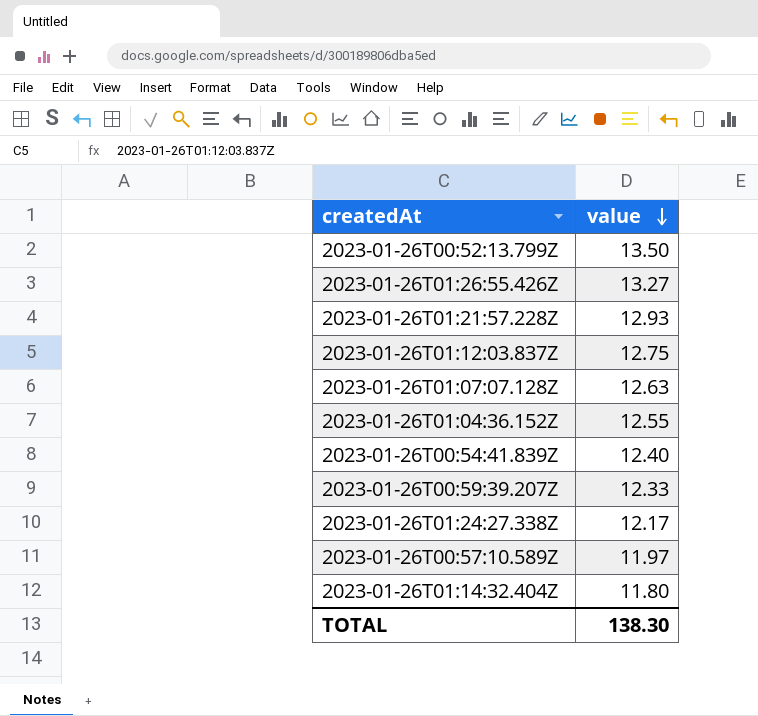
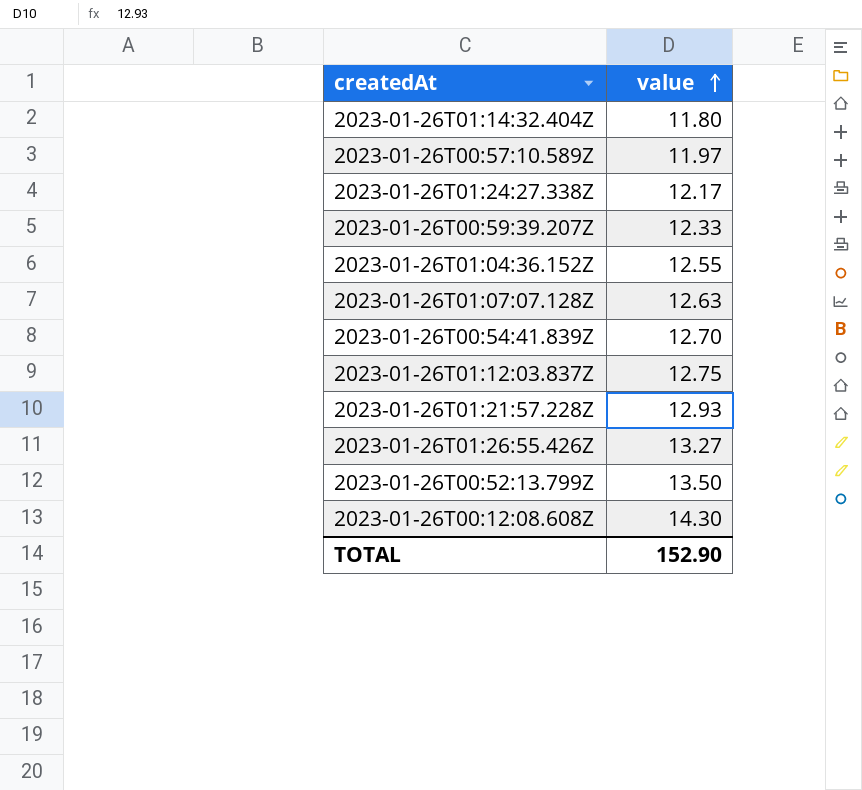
row order: value descending -> value ascending
2023-01-26T00:54:41.839Z | value: 12.40 -> 12.70
row 2023-01-26T00:12:08.608Z: none -> 14.30
TOTAL | value: 138.30 -> 152.90

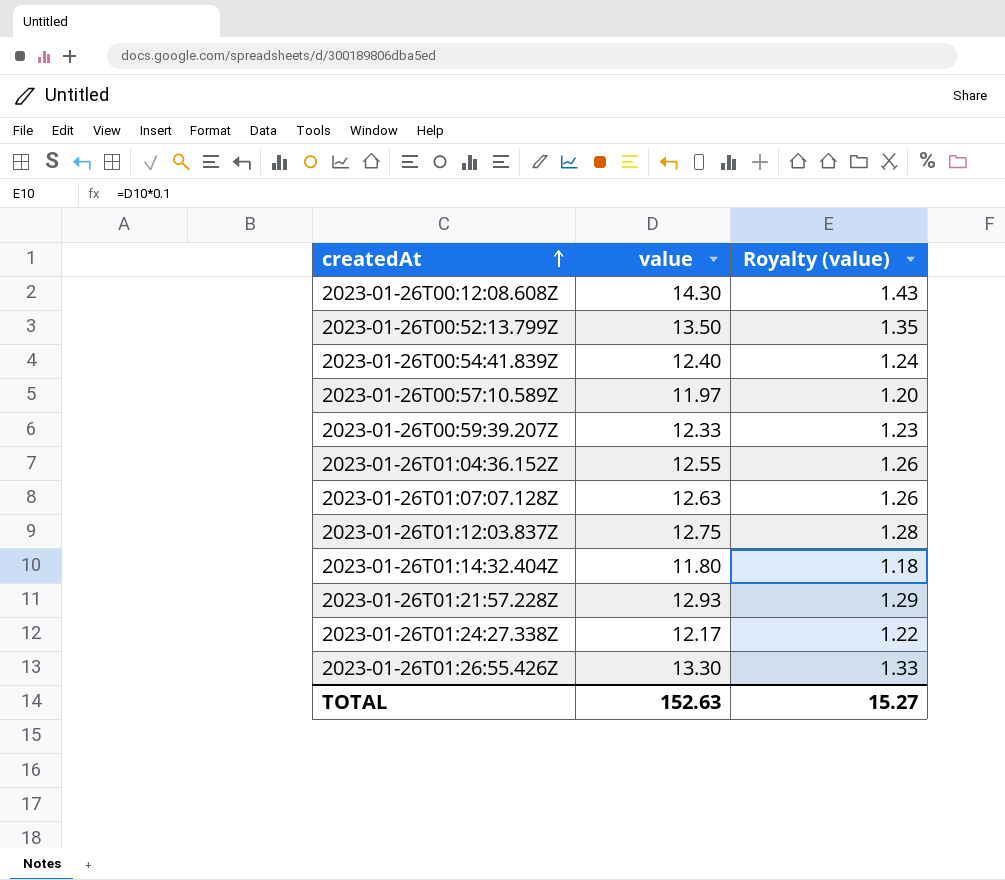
row order: value ascending -> createdAt ascending
column Royalty (value) | formula: none -> [value] * 0.1
2023-01-26T00:54:41.839Z | value: 12.70 -> 12.40
2023-01-26T01:26:55.426Z | value: 13.27 -> 13.30
TOTAL | value: 152.90 -> 152.63

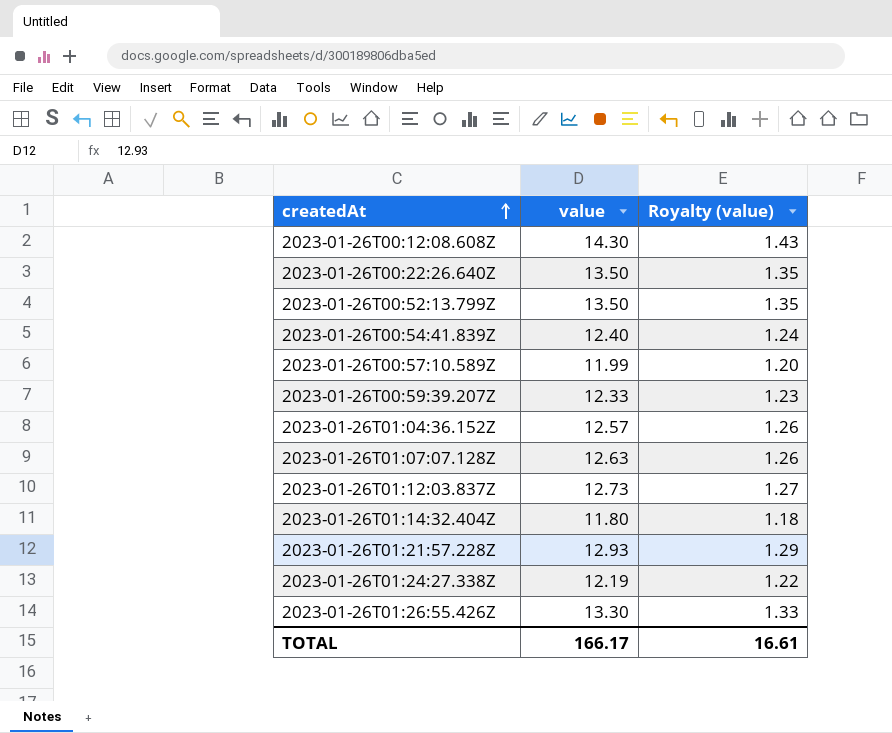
row 2023-01-26T00:22:26.640Z: none -> 13.50 | 1.35
2023-01-26T00:57:10.589Z | value: 11.97 -> 11.99
2023-01-26T01:04:36.152Z | value: 12.55 -> 12.57
2023-01-26T01:12:03.837Z | value: 12.75 -> 12.73
2023-01-26T01:12:03.837Z | Royalty (value): 1.28 -> 1.27
2023-01-26T01:24:27.338Z | value: 12.17 -> 12.19
TOTAL | value: 152.63 -> 166.17
TOTAL | Royalty (value): 15.27 -> 16.61

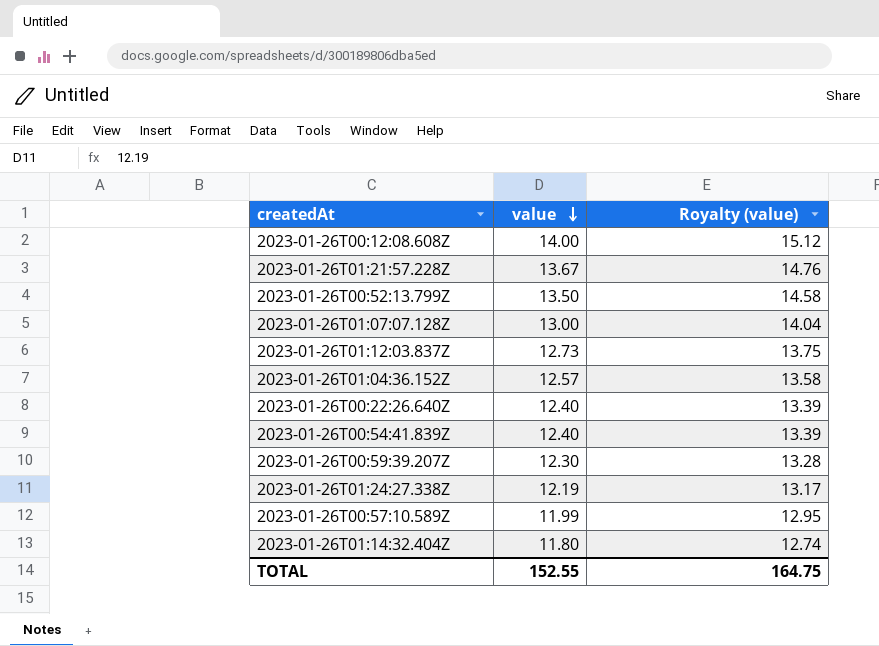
row order: createdAt ascending -> value descending
column Royalty (value) | formula: [value] * 0.1 -> [value] * 1.08
row 2023-01-26T01:26:55.426Z: 13.30 | 1.33 -> none
2023-01-26T00:12:08.608Z | value: 14.30 -> 14.00
2023-01-26T01:21:57.228Z | value: 12.93 -> 13.67
2023-01-26T01:07:07.128Z | value: 12.63 -> 13.00
2023-01-26T00:22:26.640Z | value: 13.50 -> 12.40
2023-01-26T00:59:39.207Z | value: 12.33 -> 12.30
TOTAL | value: 166.17 -> 152.55
TOTAL | Royalty (value): 16.61 -> 164.75

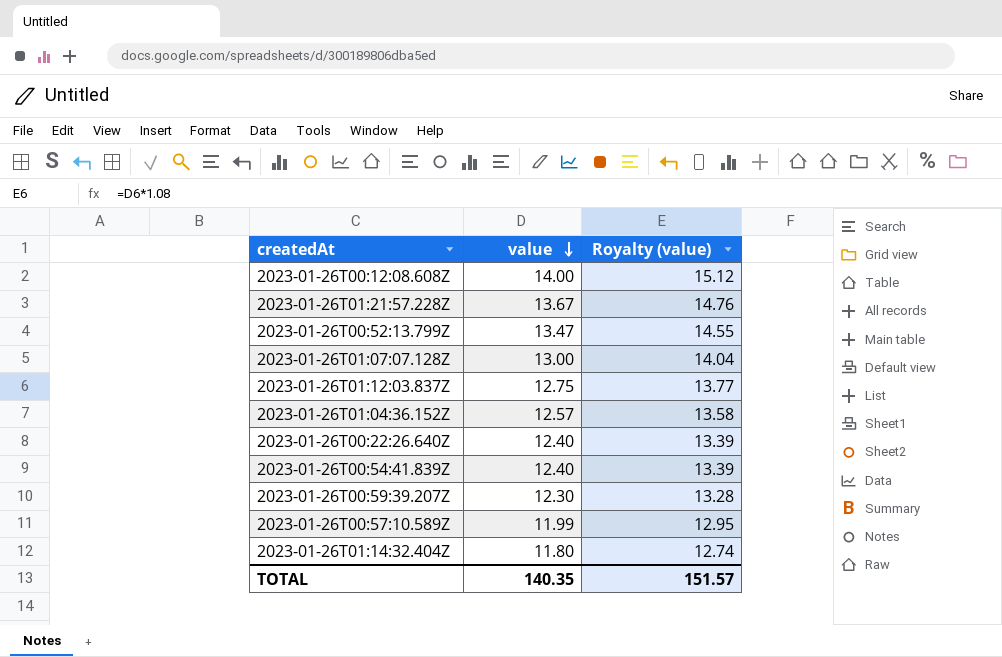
row 2023-01-26T01:24:27.338Z: 12.19 | 13.17 -> none
2023-01-26T00:52:13.799Z | value: 13.50 -> 13.47
2023-01-26T00:52:13.799Z | Royalty (value): 14.58 -> 14.55
2023-01-26T01:12:03.837Z | value: 12.73 -> 12.75
2023-01-26T01:12:03.837Z | Royalty (value): 13.75 -> 13.77
TOTAL | value: 152.55 -> 140.35
TOTAL | Royalty (value): 164.75 -> 151.57

